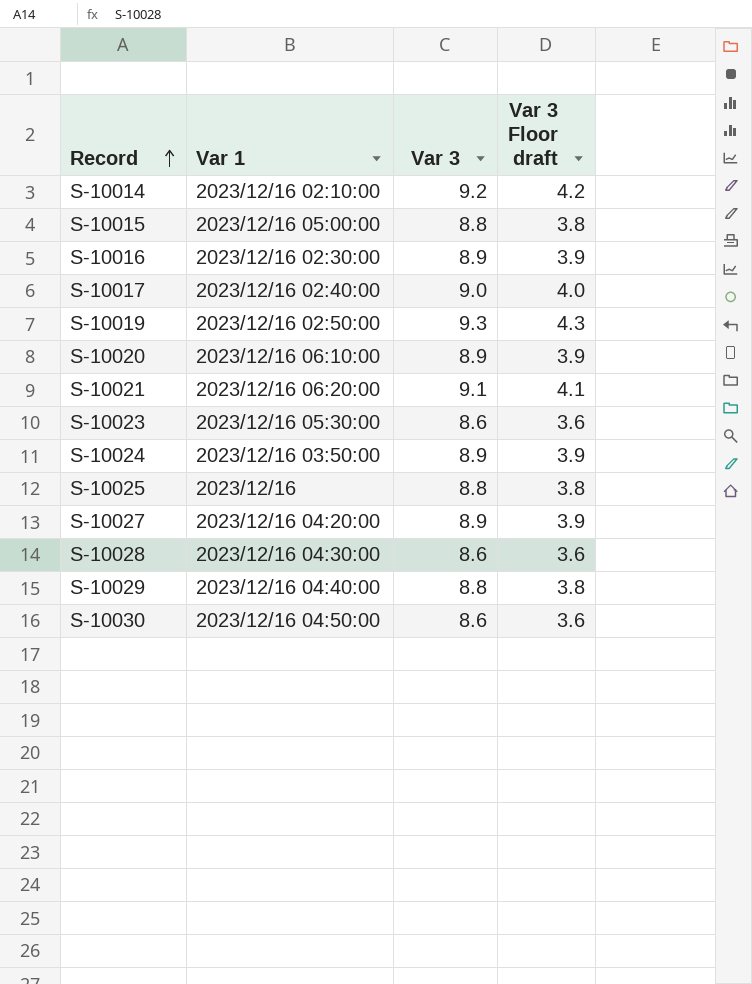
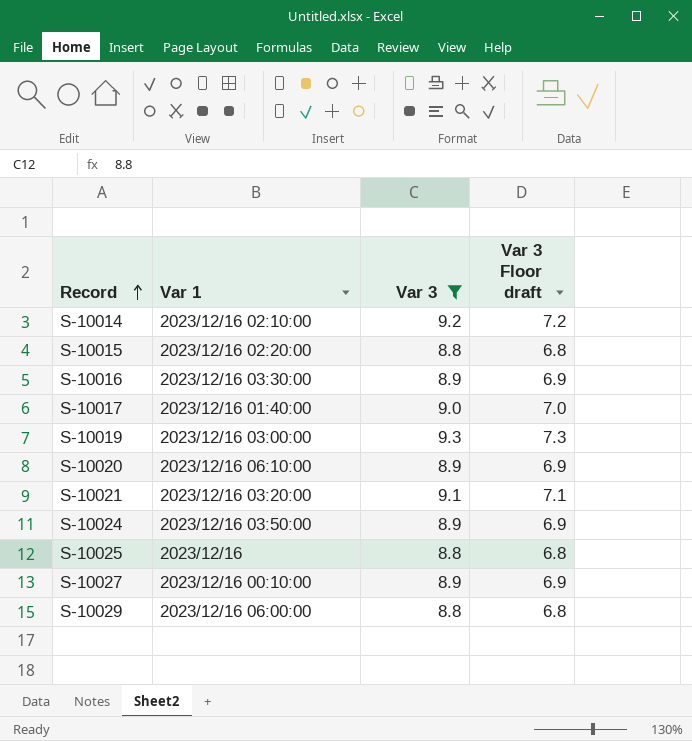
filter: none -> Var 3 != 8.6
column Var 3 Floor draft | formula: [Var 3] - 5 -> [Var 3] - 2
S-10015 | Var 1: 2023/12/16 05:00:00 -> 2023/12/16 02:20:00
S-10016 | Var 1: 2023/12/16 02:30:00 -> 2023/12/16 03:30:00
S-10017 | Var 1: 2023/12/16 02:40:00 -> 2023/12/16 01:40:00
S-10019 | Var 1: 2023/12/16 02:50:00 -> 2023/12/16 03:00:00
S-10021 | Var 1: 2023/12/16 06:20:00 -> 2023/12/16 03:20:00
S-10027 | Var 1: 2023/12/16 04:20:00 -> 2023/12/16 00:10:00
S-10029 | Var 1: 2023/12/16 04:40:00 -> 2023/12/16 06:00:00

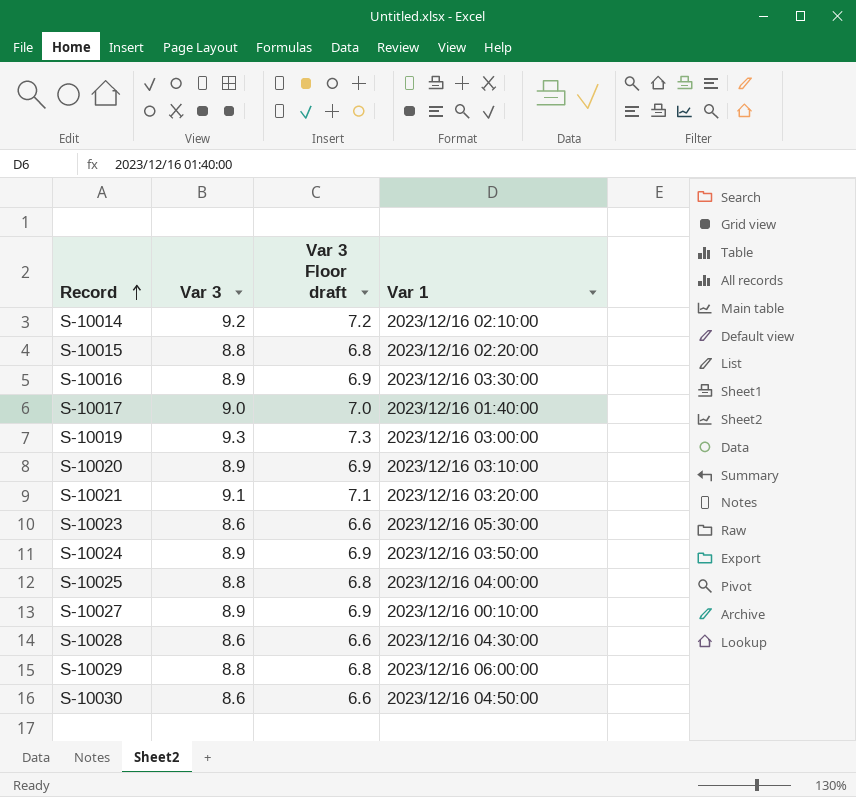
filter: Var 3 != 8.6 -> none
column Var 1 | position: 2 -> 4
S-10020 | Var 1: 2023/12/16 06:10:00 -> 2023/12/16 03:10:00
S-10025 | Var 1: 2023/12/16 -> 2023/12/16 04:00:00

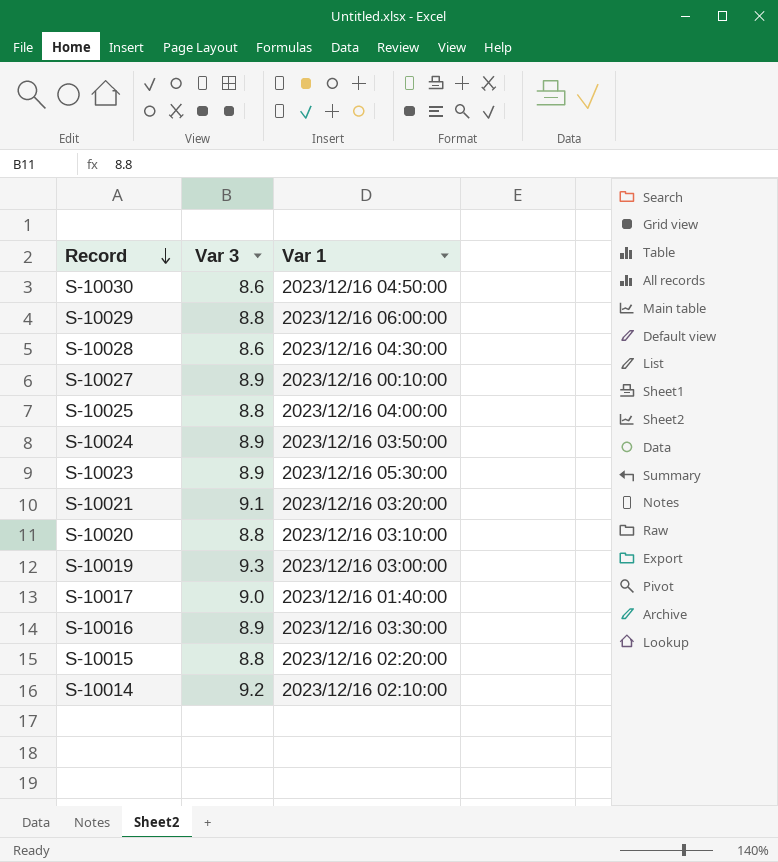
row order: Record ascending -> Record descending
column Var 3 Floor draft | formula: [Var 3] - 2 -> none
S-10023 | Var 3: 8.6 -> 8.9
S-10020 | Var 3: 8.9 -> 8.8

